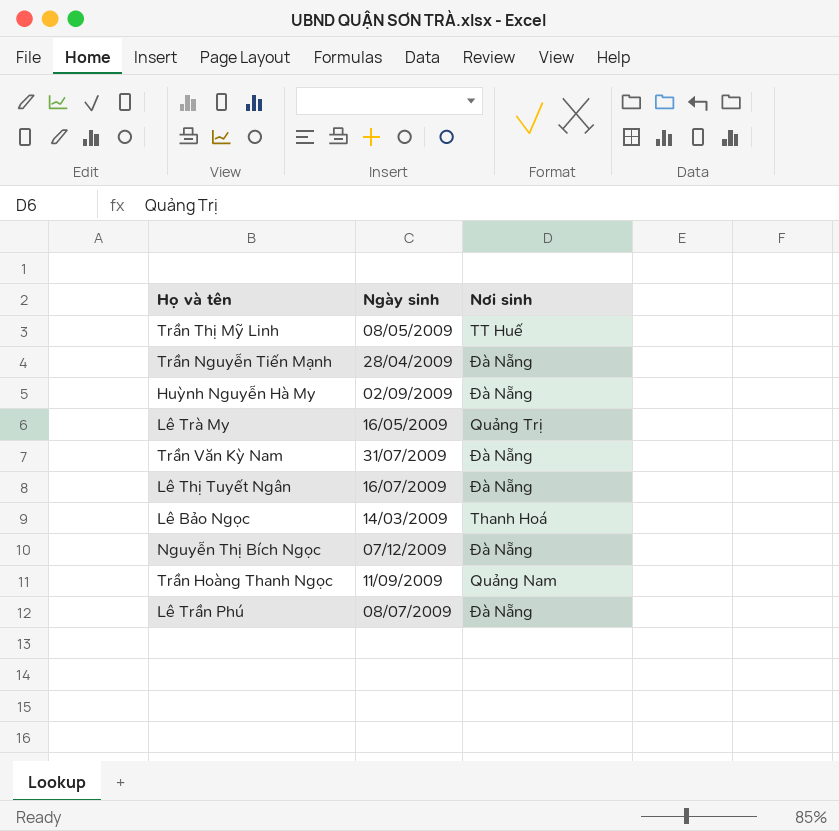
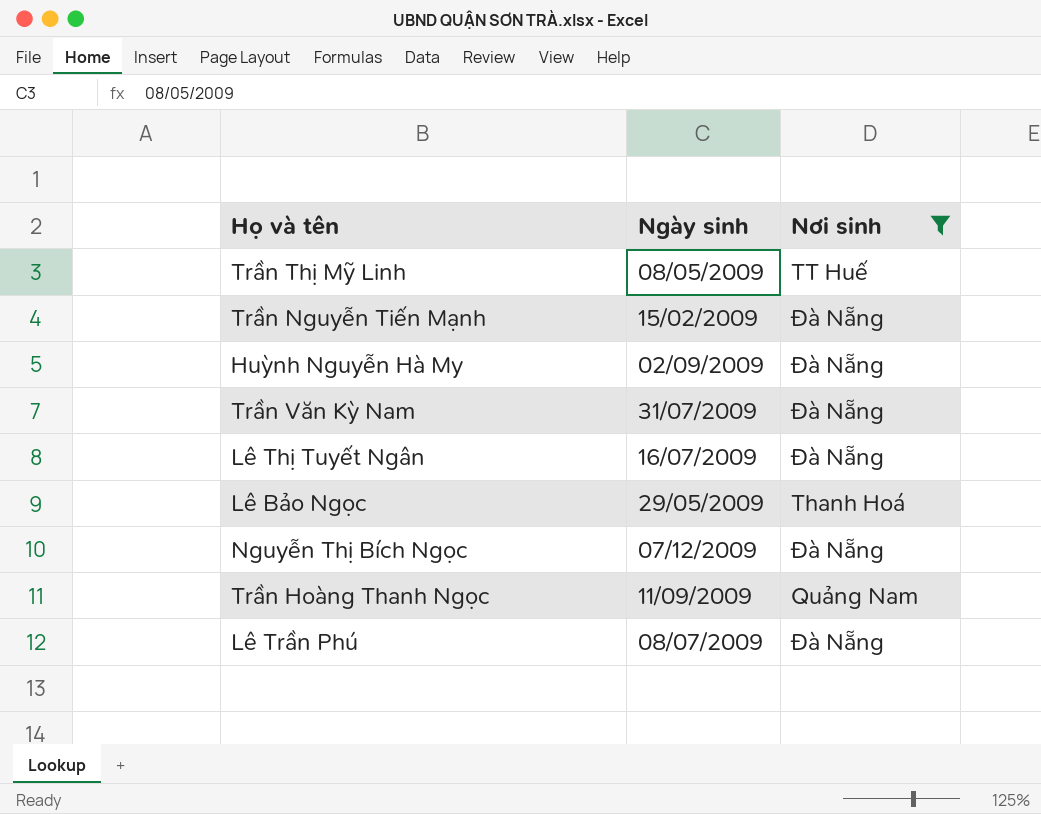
filter: none -> Nơi sinh != Quảng Trị
Trần Nguyễn Tiến Mạnh | Ngày sinh: 28/04/2009 -> 15/02/2009
Lê Bảo Ngọc | Ngày sinh: 14/03/2009 -> 29/05/2009

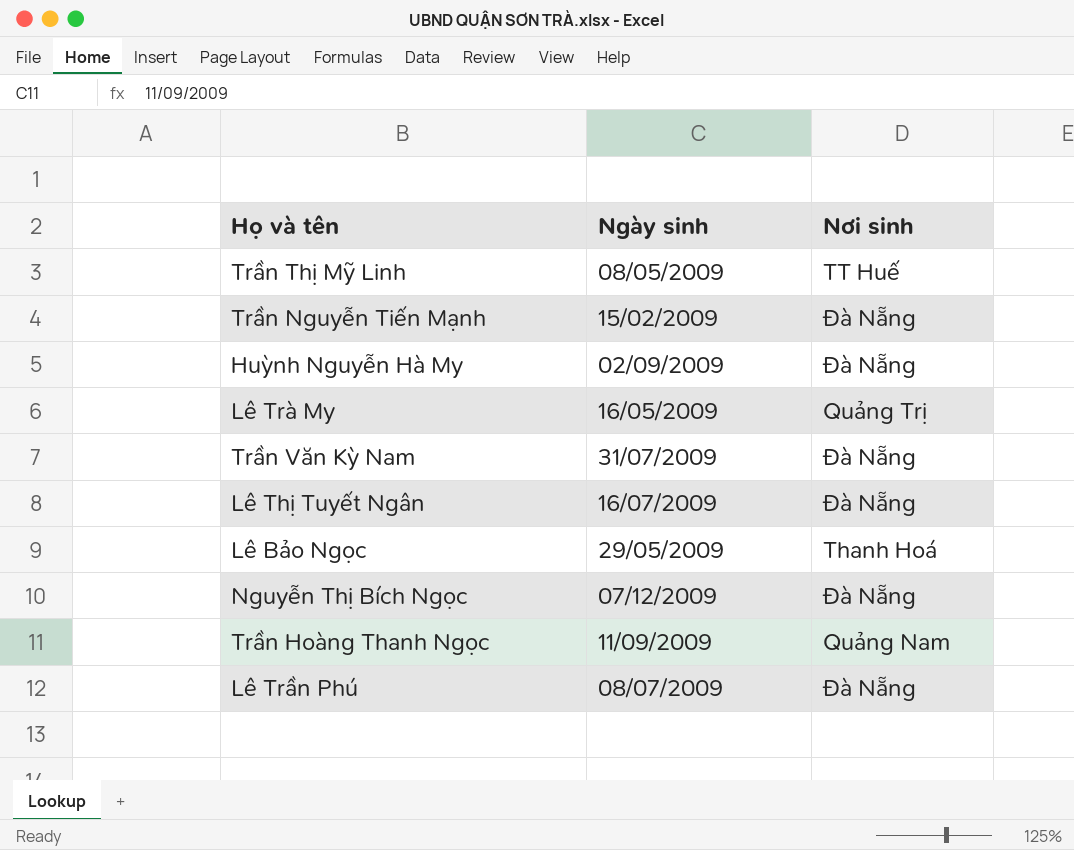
filter: Nơi sinh != Quảng Trị -> none

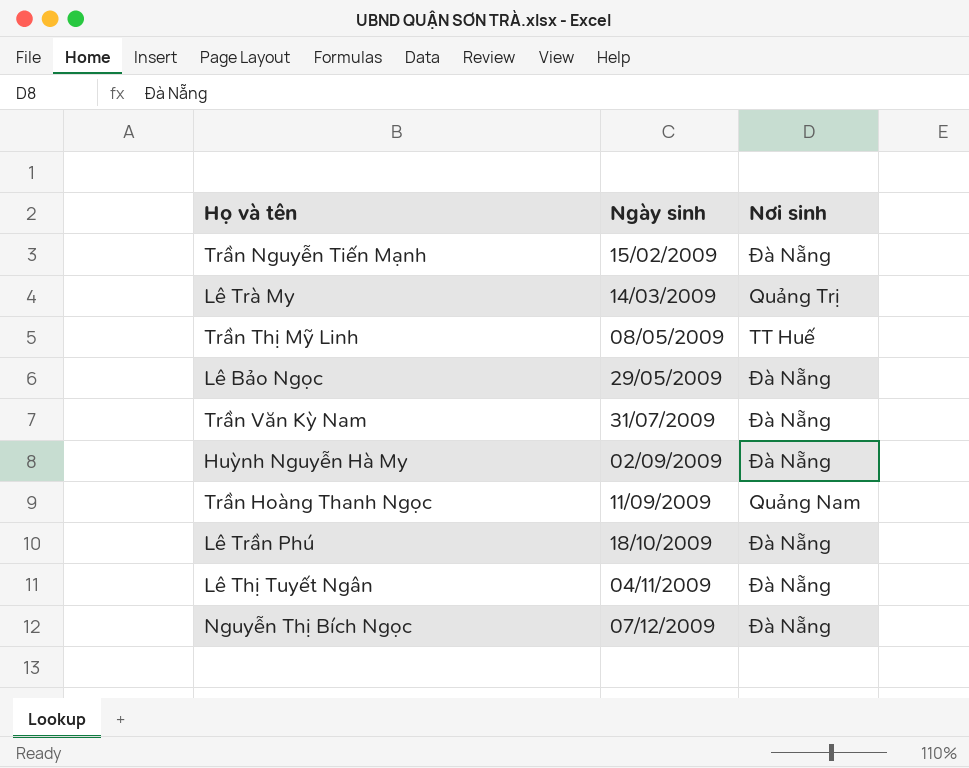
row order: none -> Ngày sinh ascending
Lê Trà My | Ngày sinh: 16/05/2009 -> 14/03/2009
Lê Bảo Ngọc | Nơi sinh: Thanh Hoá -> Đà Nẵng
Lê Trần Phú | Ngày sinh: 08/07/2009 -> 18/10/2009
Lê Thị Tuyết Ngân | Ngày sinh: 16/07/2009 -> 04/11/2009

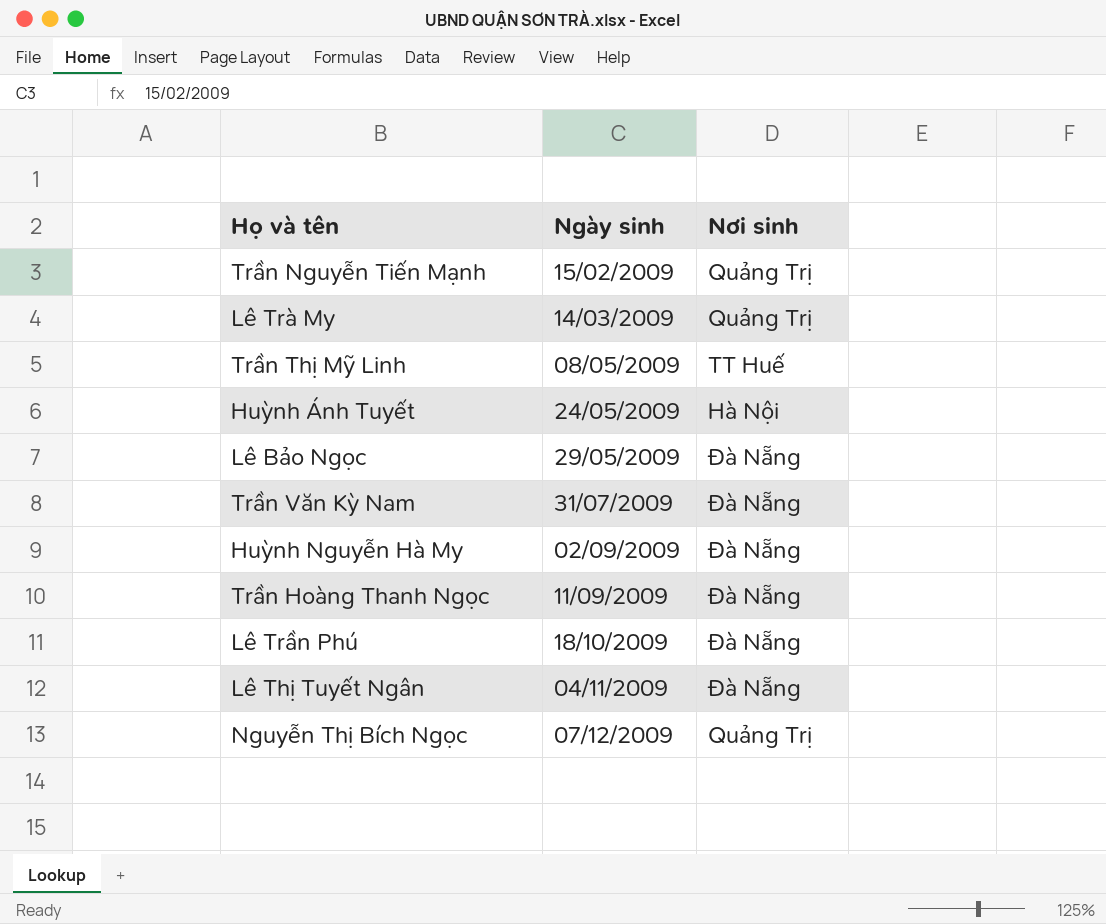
Trần Nguyễn Tiến Mạnh | Nơi sinh: Đà Nẵng -> Quảng Trị
row Huỳnh Ánh Tuyết: none -> 24/05/2009 | Hà Nội
Trần Hoàng Thanh Ngọc | Nơi sinh: Quảng Nam -> Đà Nẵng
Nguyễn Thị Bích Ngọc | Nơi sinh: Đà Nẵng -> Quảng Trị

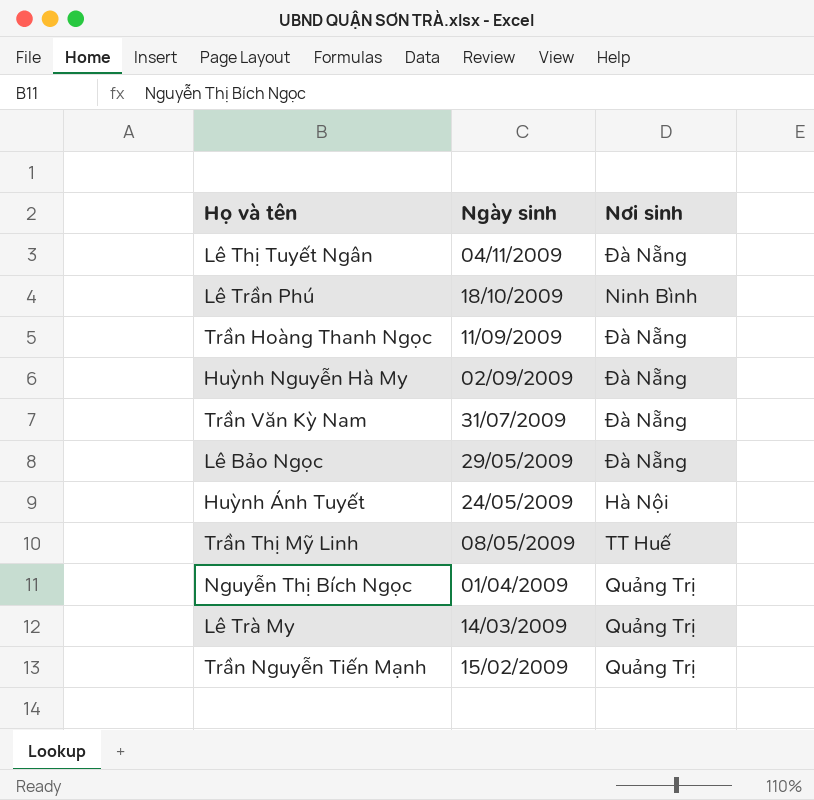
row order: Ngày sinh ascending -> Ngày sinh descending
Lê Trần Phú | Nơi sinh: Đà Nẵng -> Ninh Bình
Nguyễn Thị Bích Ngọc | Ngày sinh: 07/12/2009 -> 01/04/2009

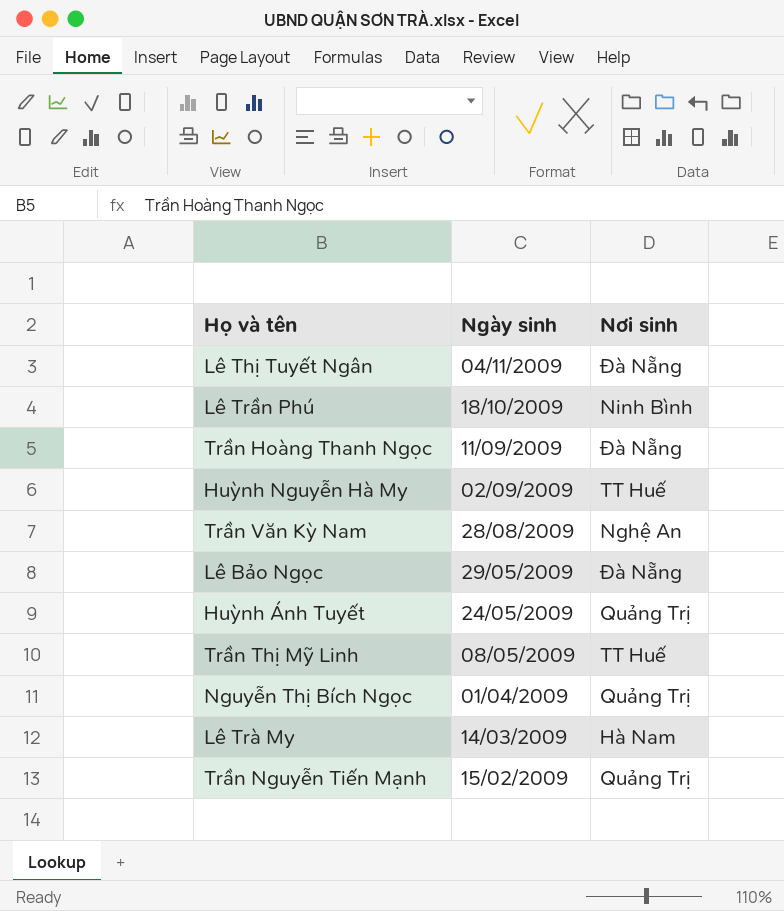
Huỳnh Nguyễn Hà My | Nơi sinh: Đà Nẵng -> TT Huế
Trần Văn Kỳ Nam | Ngày sinh: 31/07/2009 -> 28/08/2009
Trần Văn Kỳ Nam | Nơi sinh: Đà Nẵng -> Nghệ An
Huỳnh Ánh Tuyết | Nơi sinh: Hà Nội -> Quảng Trị
Lê Trà My | Nơi sinh: Quảng Trị -> Hà Nam

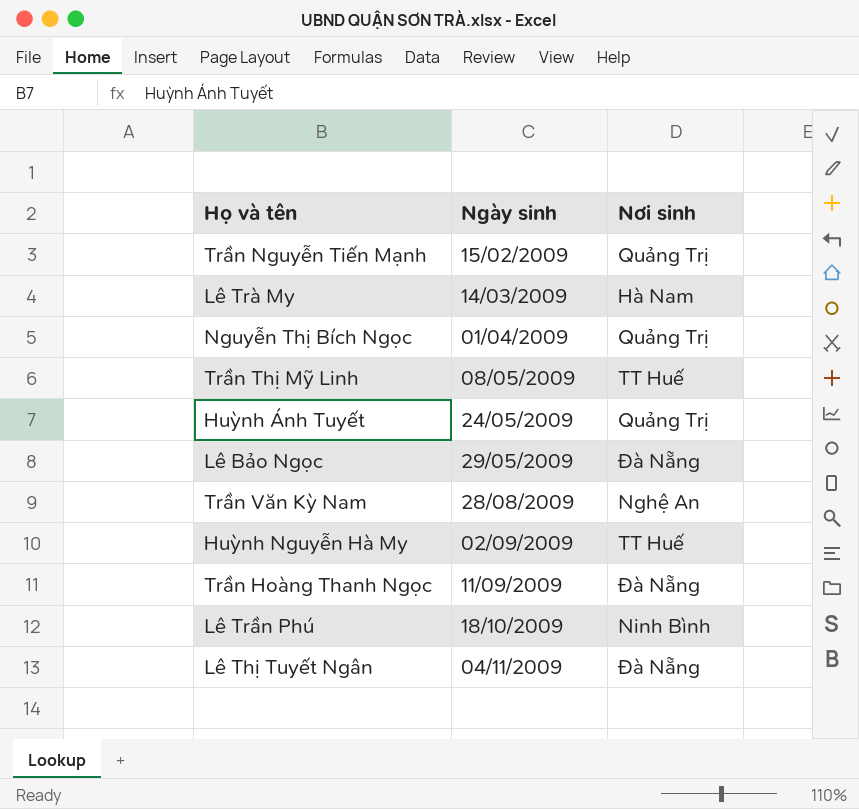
row order: Ngày sinh descending -> Ngày sinh ascending

